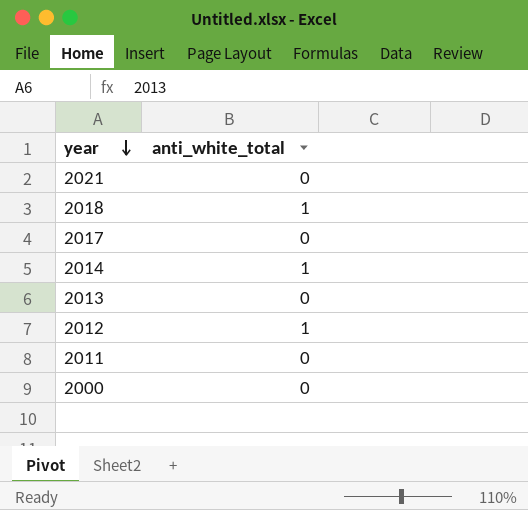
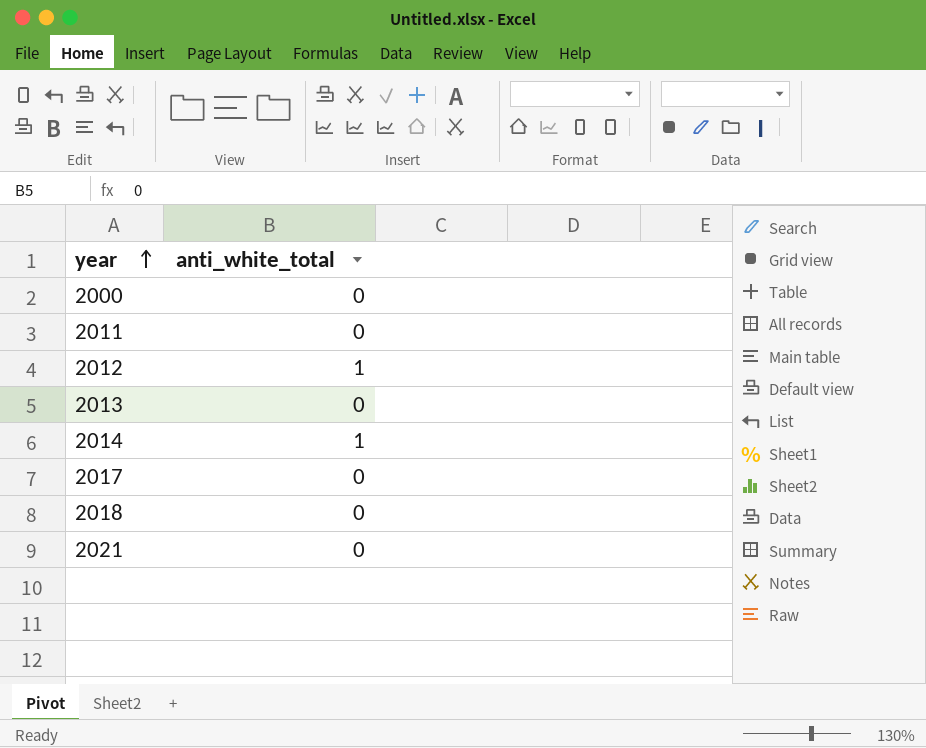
row order: year descending -> year ascending
2018 | anti_white_total: 1 -> 0

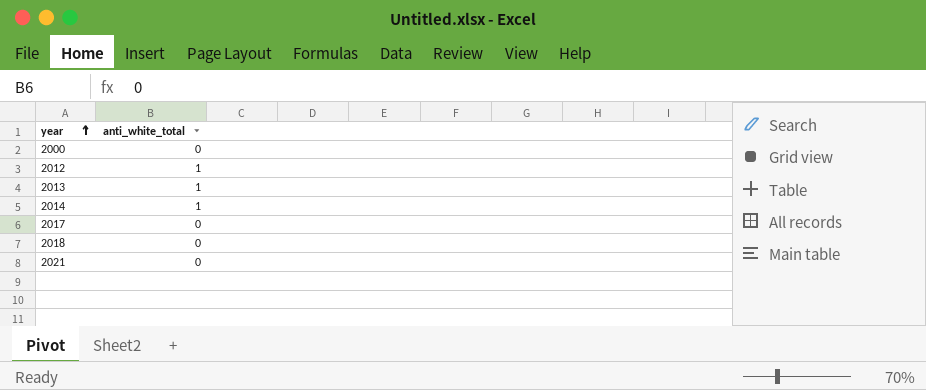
row 2011: 0 -> none
2013 | anti_white_total: 0 -> 1

